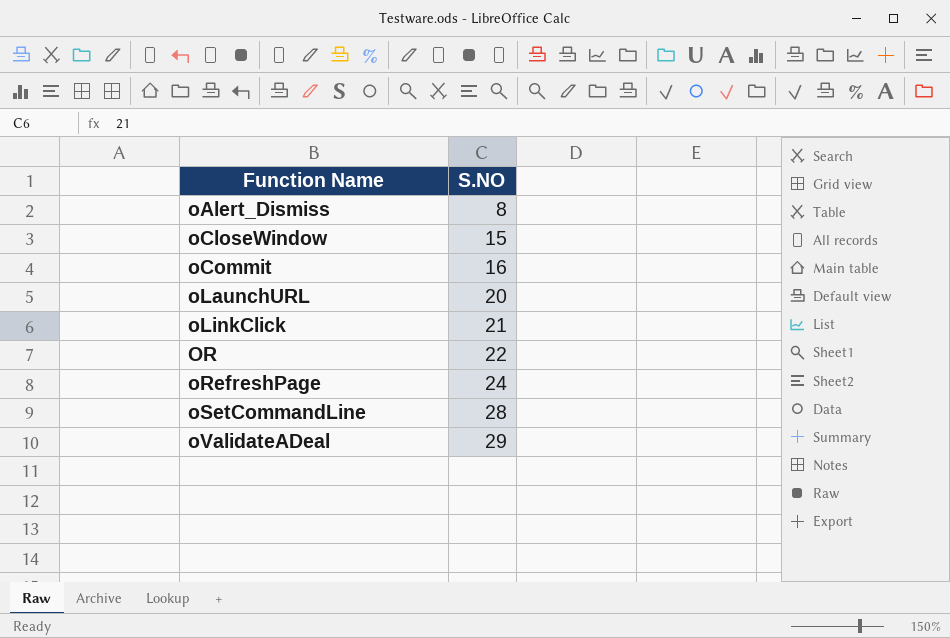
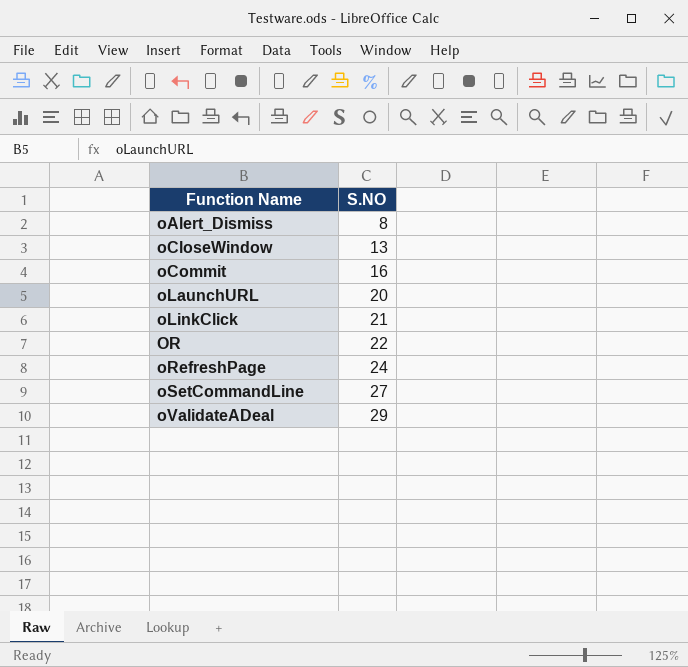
oCloseWindow | S.NO: 15 -> 13
oSetCommandLine | S.NO: 28 -> 27

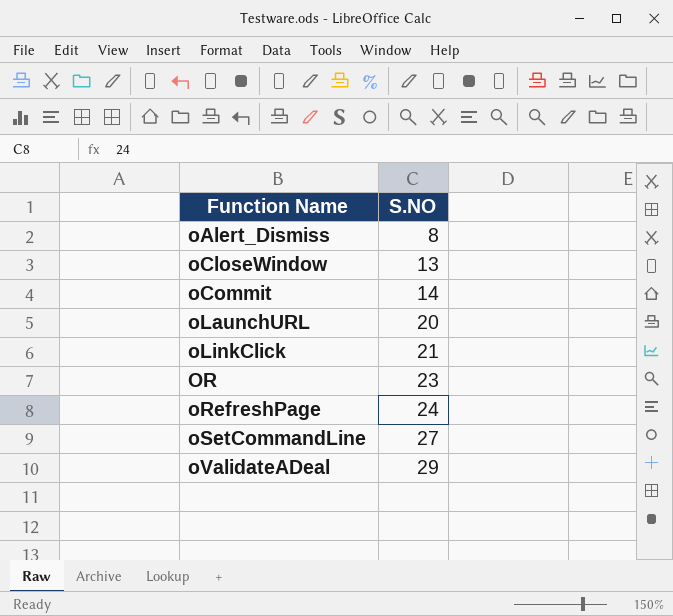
oCommit | S.NO: 16 -> 14
OR | S.NO: 22 -> 23

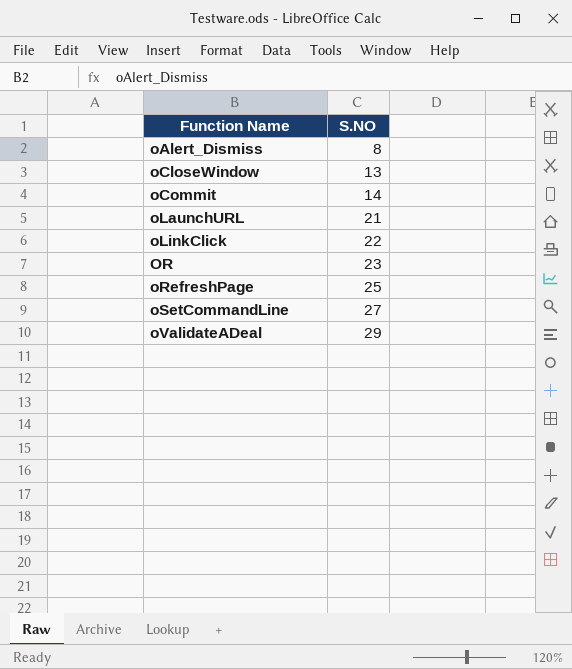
oLaunchURL | S.NO: 20 -> 21
oLinkClick | S.NO: 21 -> 22
oRefreshPage | S.NO: 24 -> 25

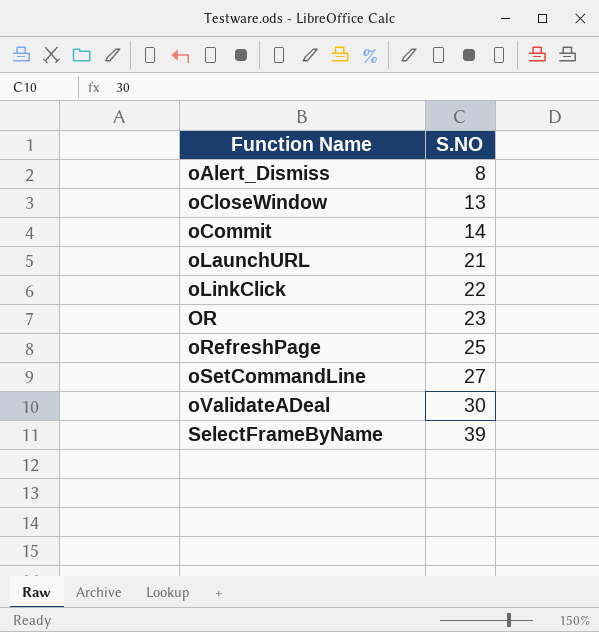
oValidateADeal | S.NO: 29 -> 30
row SelectFrameByName: none -> 39

